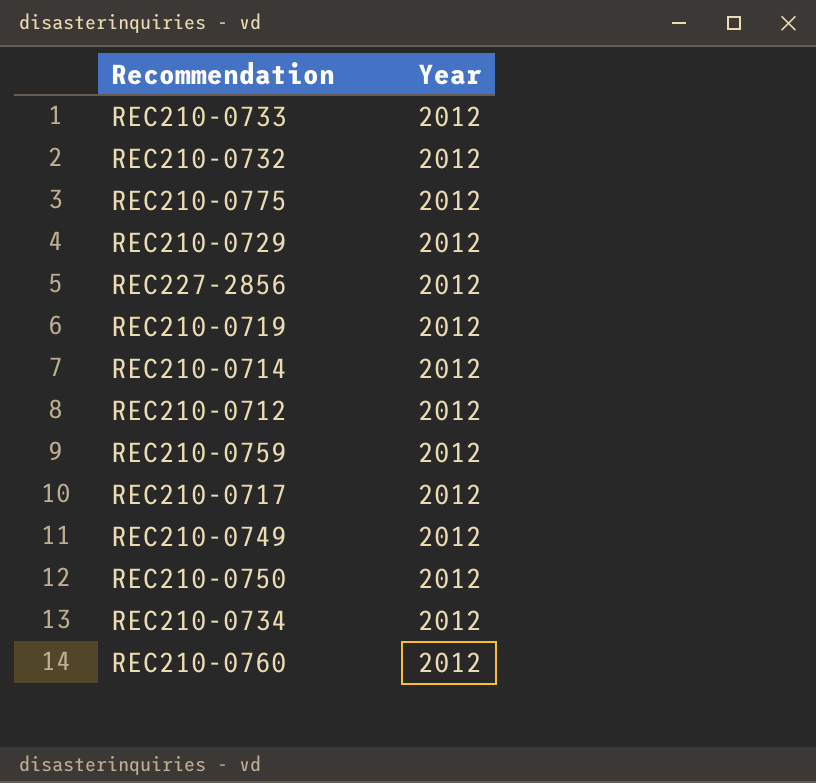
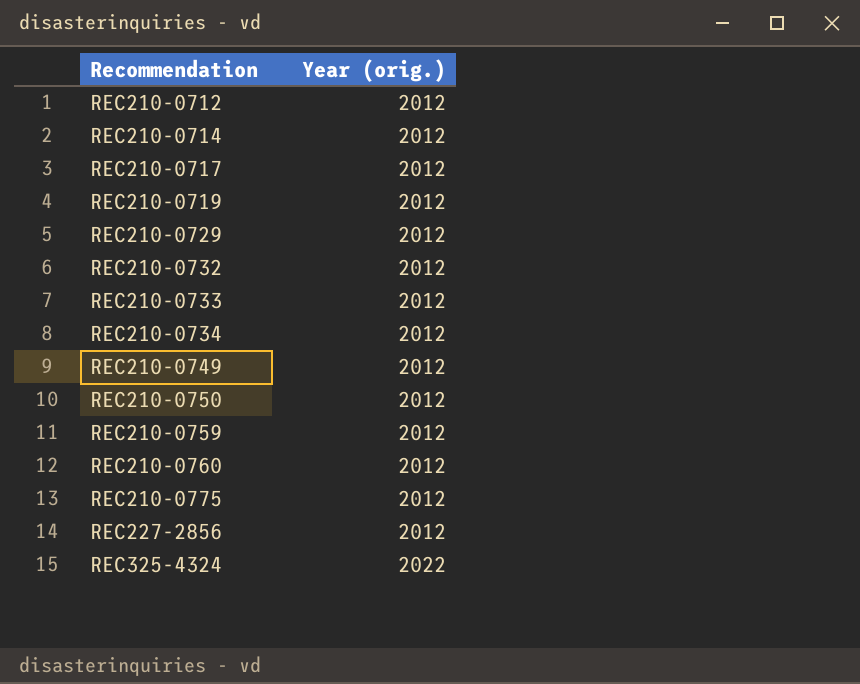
row order: none -> Recommendation ascending
column name: Year -> Year (orig.)
row REC325-4324: none -> 2022

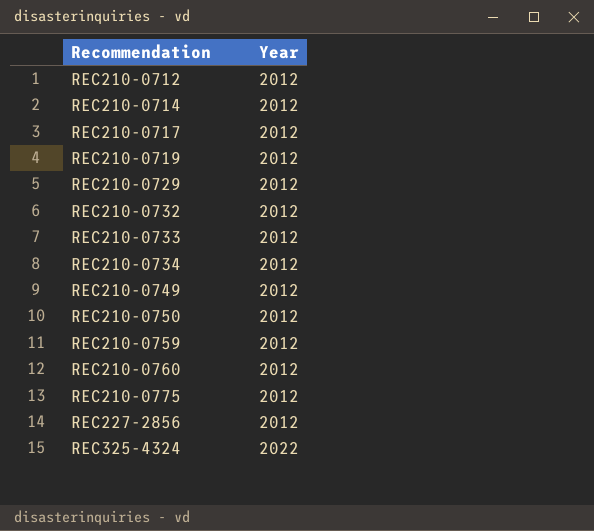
column name: Year (orig.) -> Year

